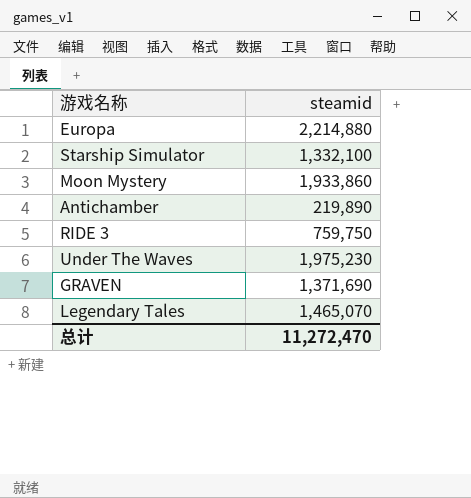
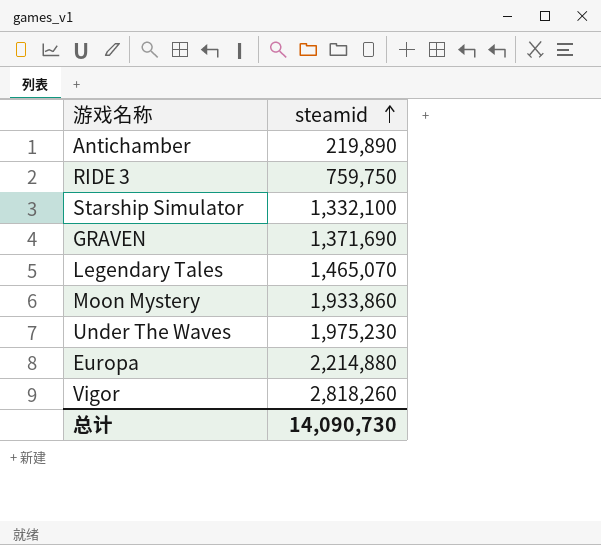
row order: none -> steamid ascending
row Vigor: none -> 2,818,260
总计 | steamid: 11,272,470 -> 14,090,730

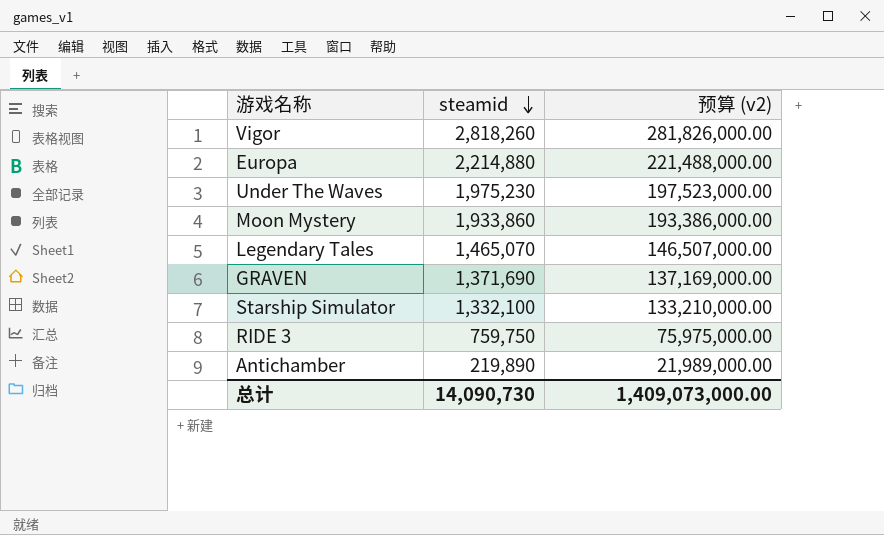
row order: steamid ascending -> steamid descending
column 预算 (v2) | formula: none -> [steamid] * 100

